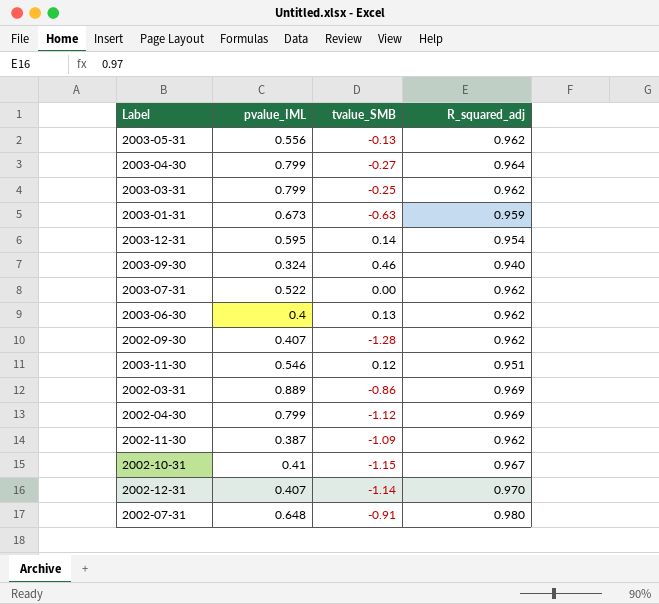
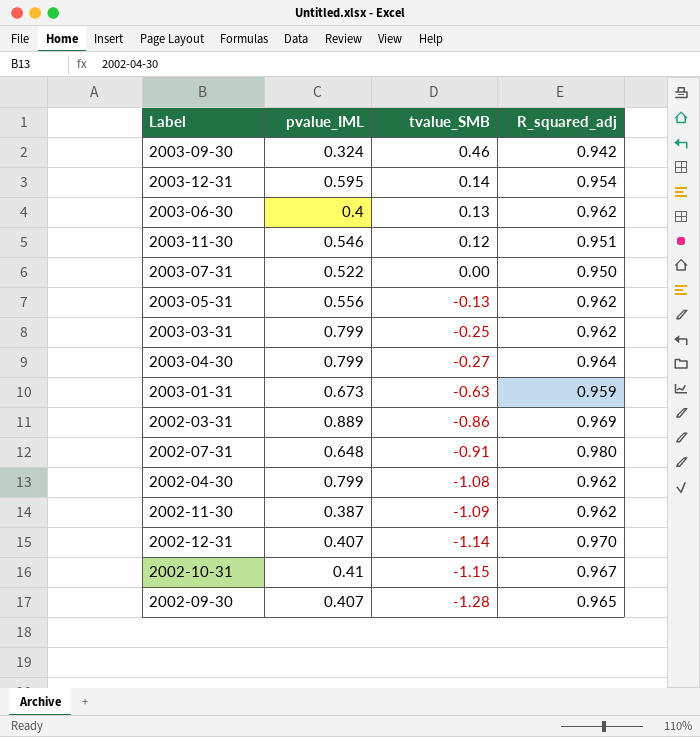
row order: none -> tvalue_SMB descending
2003-09-30 | R_squared_adj: 0.940 -> 0.942
2003-07-31 | R_squared_adj: 0.962 -> 0.950
2002-04-30 | tvalue_SMB: -1.12 -> -1.08
2002-04-30 | R_squared_adj: 0.969 -> 0.962
2002-09-30 | R_squared_adj: 0.962 -> 0.965

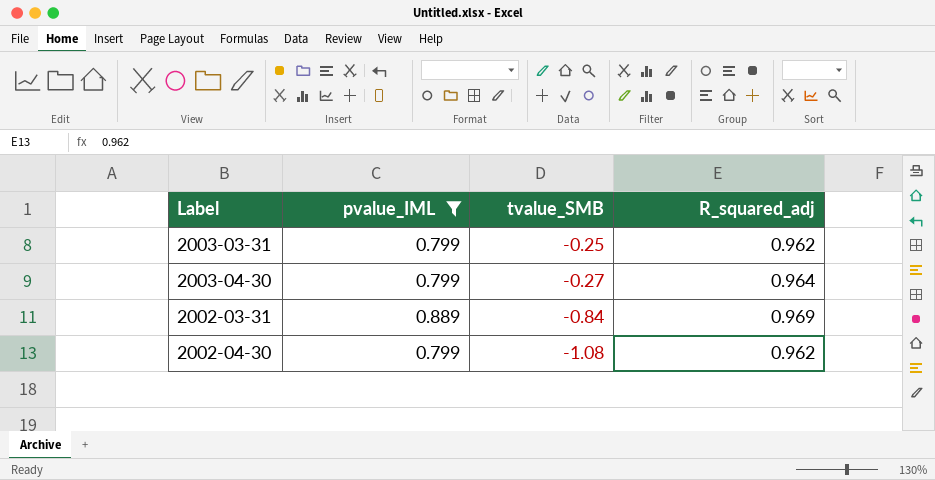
filter: none -> pvalue_IML >= 0.799
2002-03-31 | tvalue_SMB: -0.86 -> -0.84

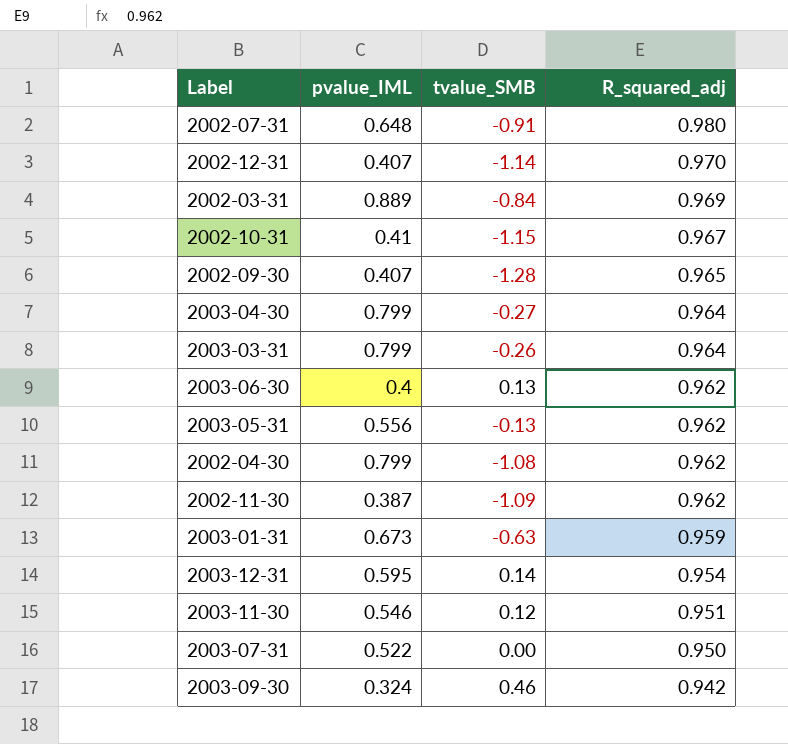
filter: pvalue_IML >= 0.799 -> none
row order: tvalue_SMB descending -> R_squared_adj descending
2003-03-31 | tvalue_SMB: -0.25 -> -0.26
2003-03-31 | R_squared_adj: 0.962 -> 0.964

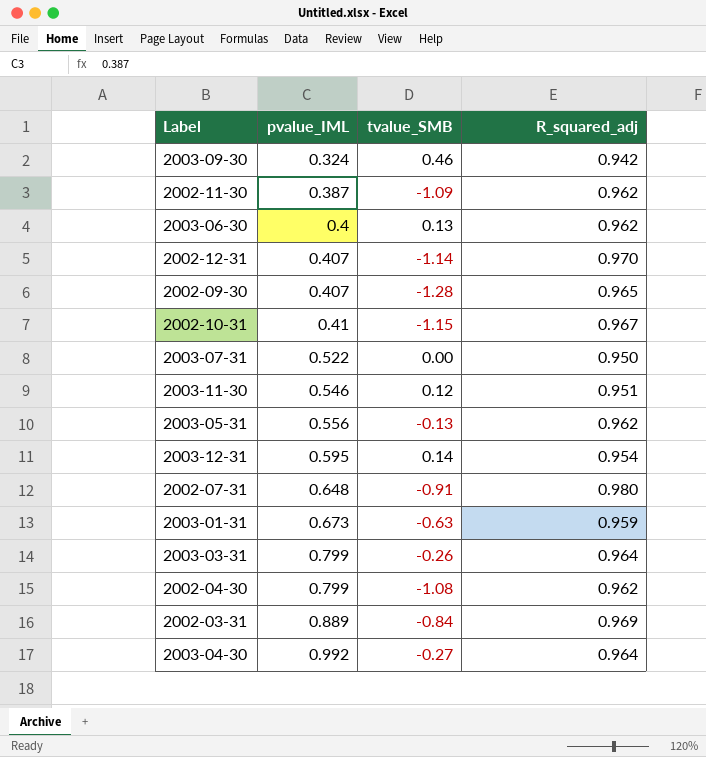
row order: R_squared_adj descending -> pvalue_IML ascending
2003-04-30 | pvalue_IML: 0.799 -> 0.992

